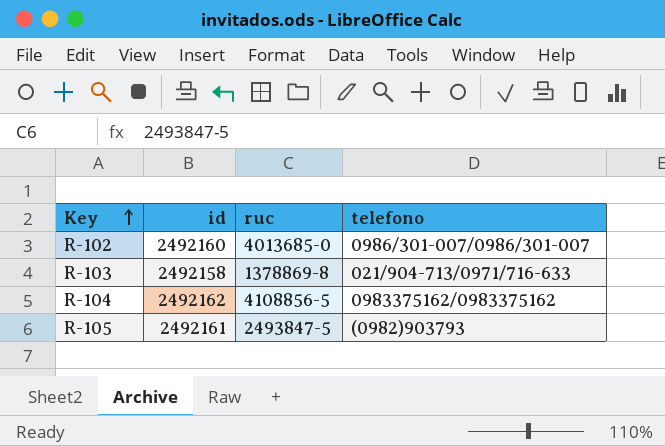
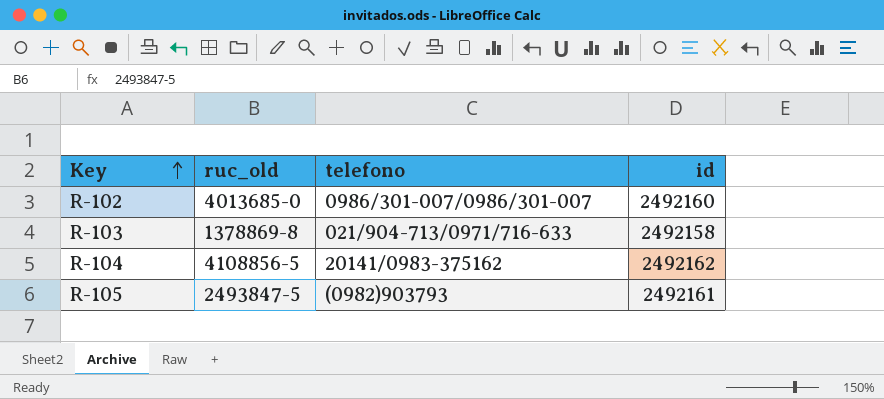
column name: ruc -> ruc_old
column id | position: 2 -> 4
R-104 | telefono: 0983375162/0983375162 -> 20141/0983-375162

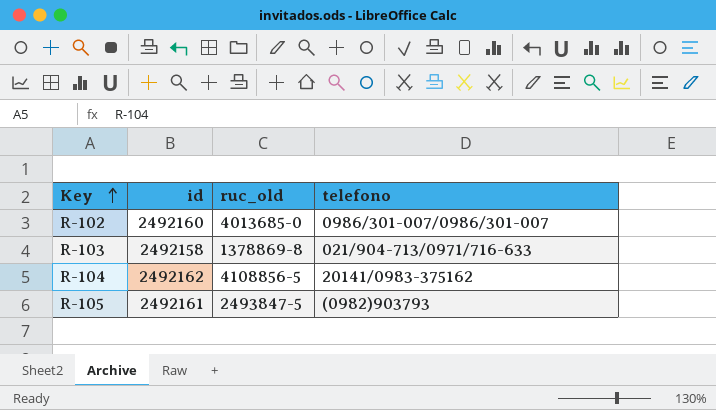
column id | position: 4 -> 2

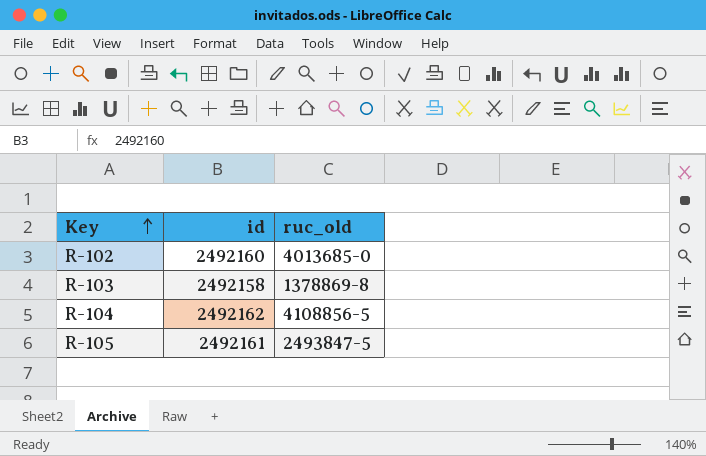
column telefono | position: 4 -> none

